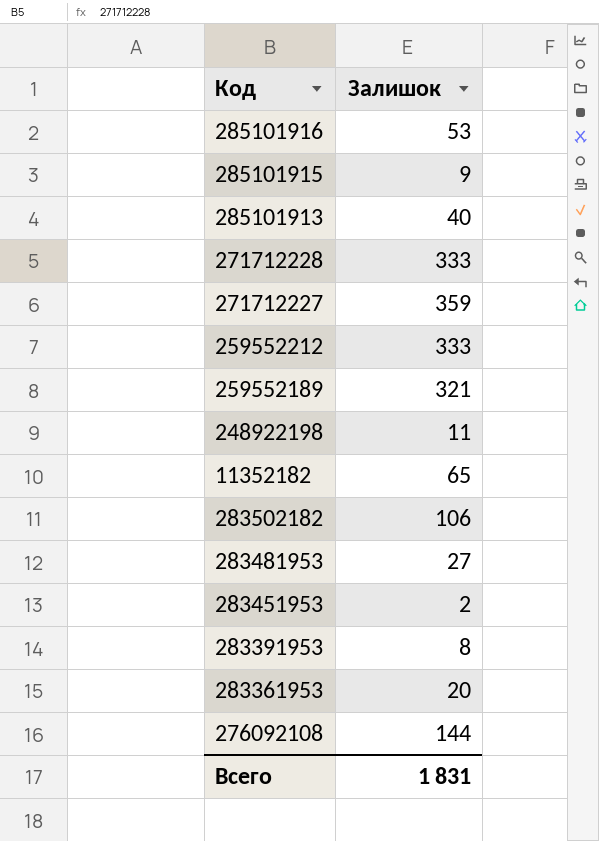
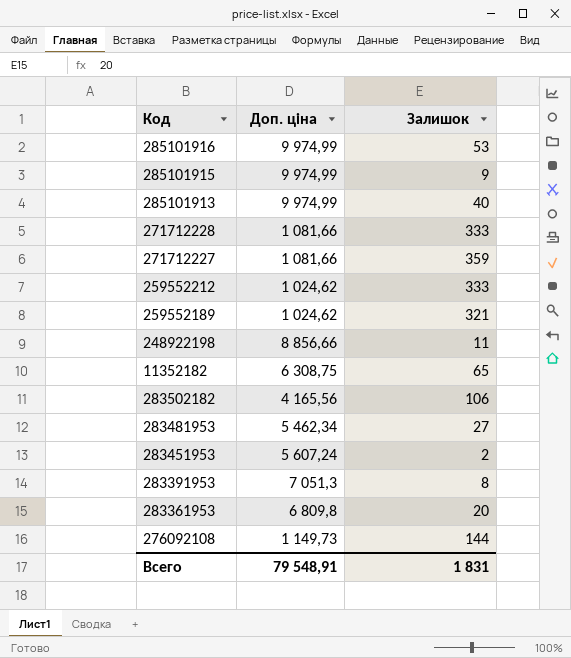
column Доп. ціна | position: none -> 2

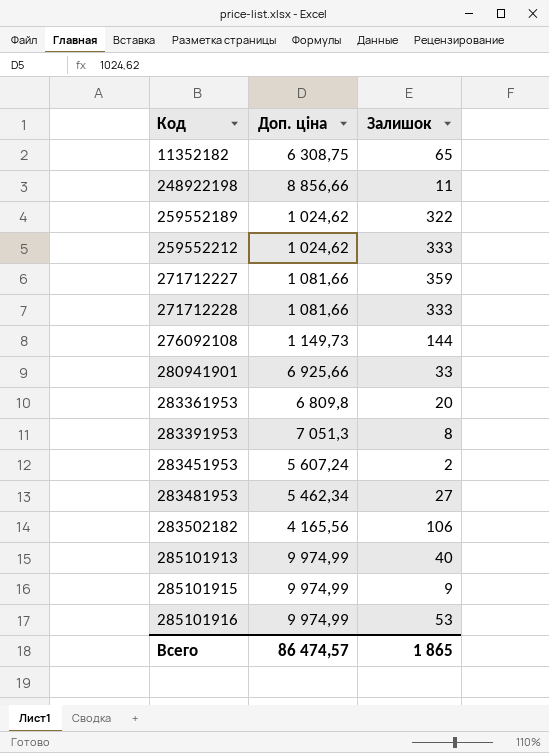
row order: none -> Код ascending
259552189 | Залишок: 321 -> 322
row 280941901: none -> 6 925,66 | 33
Всего | Доп. ціна: 79 548,91 -> 86 474,57
Всего | Залишок: 1 831 -> 1 865

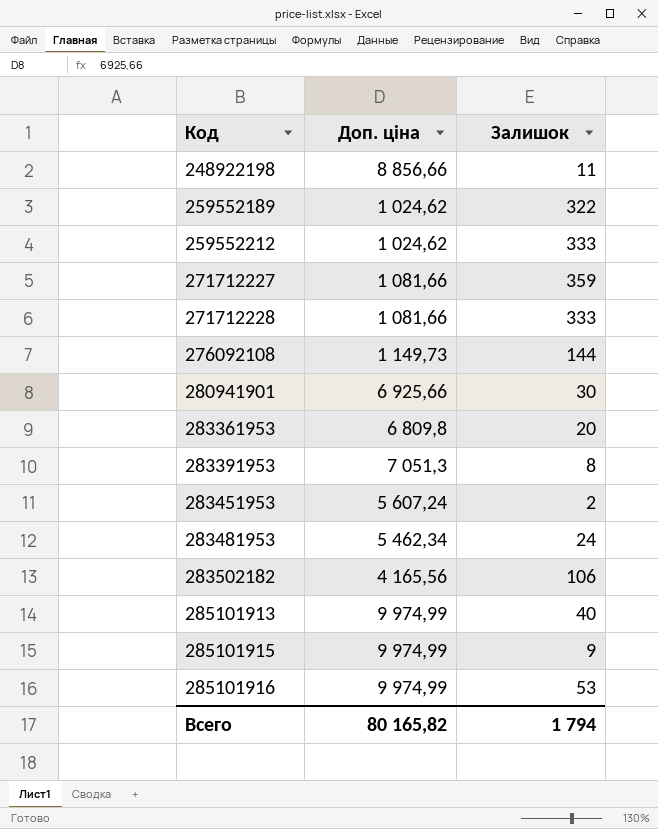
row 11352182: 6 308,75 | 65 -> none
280941901 | Залишок: 33 -> 30
283481953 | Залишок: 27 -> 24
Всего | Доп. ціна: 86 474,57 -> 80 165,82
Всего | Залишок: 1 865 -> 1 794

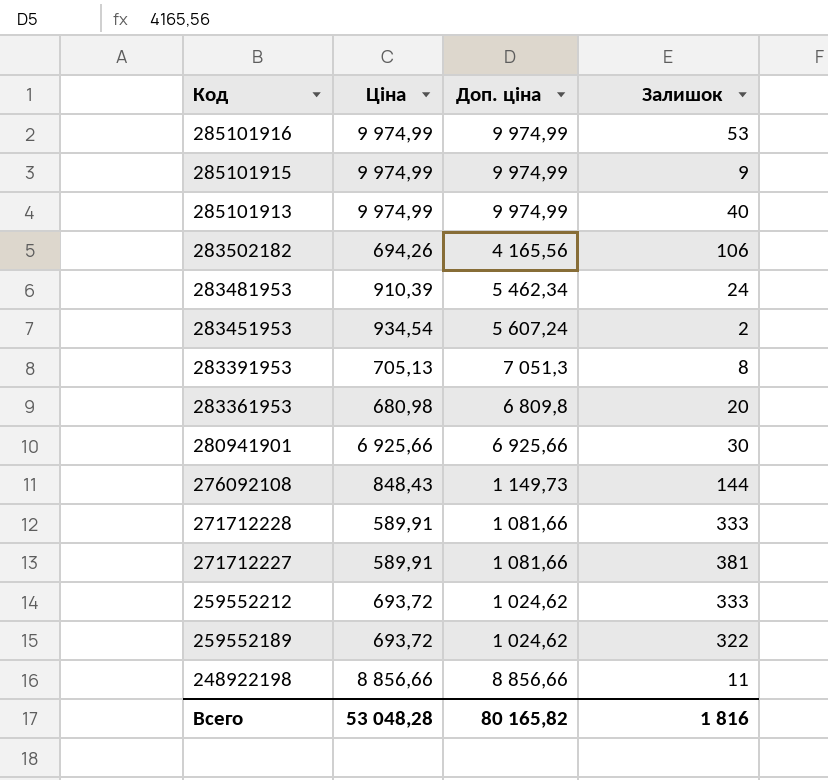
row order: Код ascending -> Код descending
column Ціна | position: none -> 2
271712227 | Залишок: 359 -> 381
Всего | Залишок: 1 794 -> 1 816

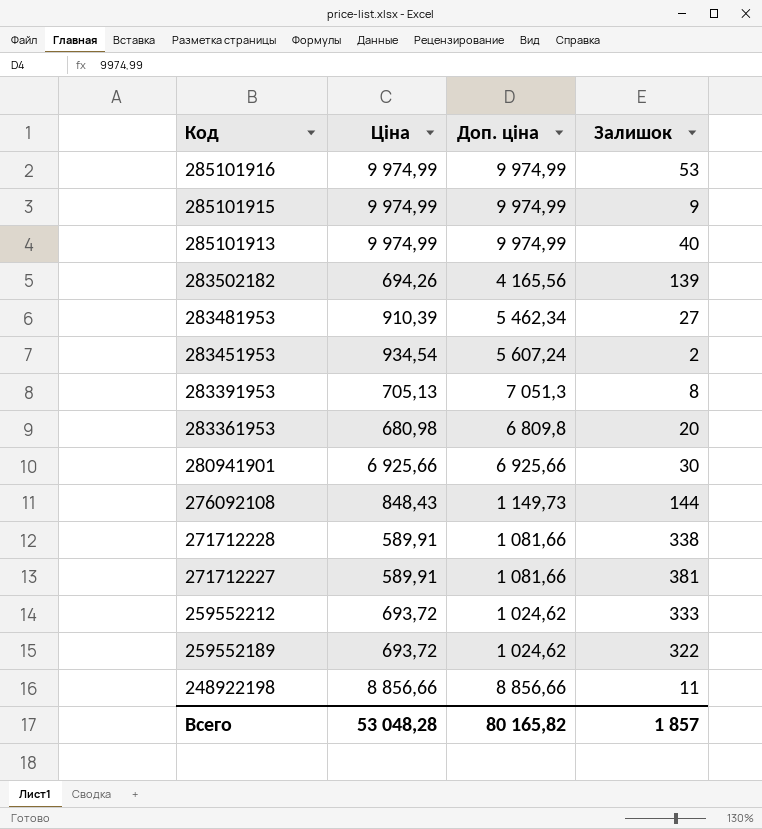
283502182 | Залишок: 106 -> 139
283481953 | Залишок: 24 -> 27
271712228 | Залишок: 333 -> 338
Всего | Залишок: 1 816 -> 1 857

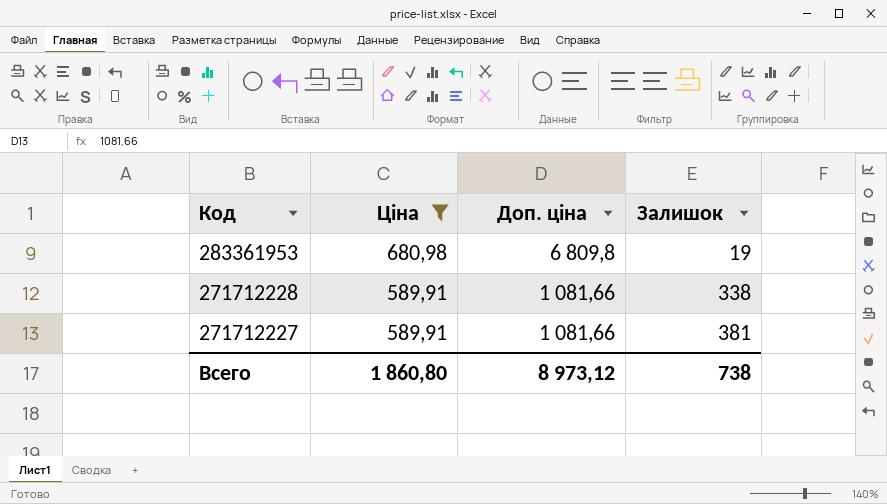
filter: none -> Ціна <= 680,98
283361953 | Залишок: 20 -> 19
Всего | Ціна: 53 048,28 -> 1 860,80
Всего | Доп. ціна: 80 165,82 -> 8 973,12
Всего | Залишок: 1 857 -> 738

